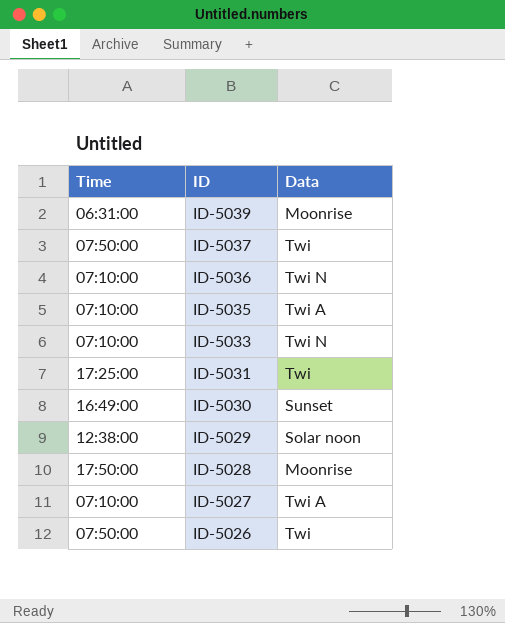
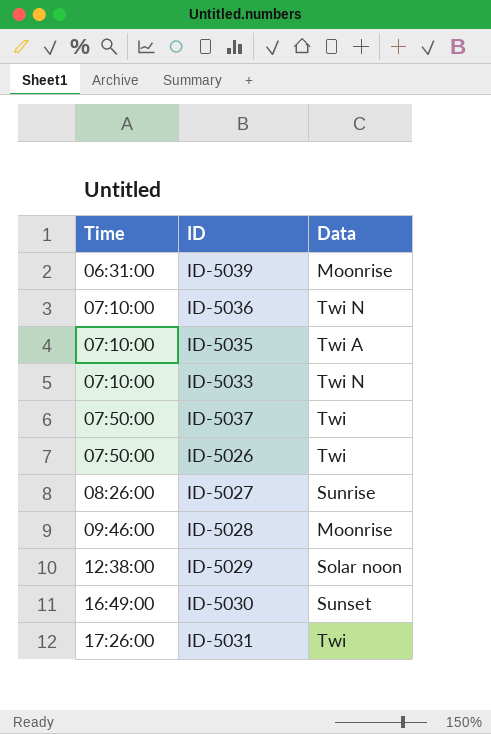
row order: ID descending -> Time ascending
ID-5027 | Time: 07:10:00 -> 08:26:00
ID-5027 | Data: Twi A -> Sunrise
ID-5028 | Time: 17:50:00 -> 09:46:00
ID-5031 | Time: 17:25:00 -> 17:26:00

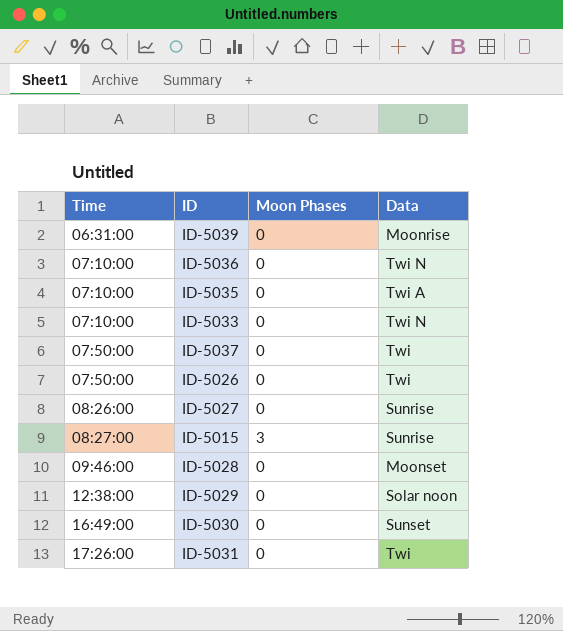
column Moon Phases | position: none -> 3
row ID-5015: none -> 08:27:00 | 3 | Sunrise
ID-5028 | Data: Moonrise -> Moonset

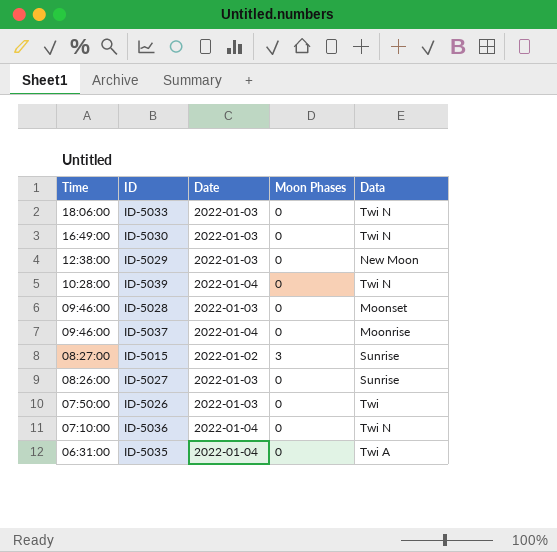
row order: Time ascending -> Time descending
column Date | position: none -> 3
row ID-5031: 17:26:00 | 0 | Twi -> none
ID-5033 | Time: 07:10:00 -> 18:06:00
ID-5030 | Data: Sunset -> Twi N
ID-5029 | Data: Solar noon -> New Moon
ID-5039 | Time: 06:31:00 -> 10:28:00
ID-5039 | Data: Moonrise -> Twi N
ID-5037 | Time: 07:50:00 -> 09:46:00
ID-5037 | Data: Twi -> Moonrise
ID-5035 | Time: 07:10:00 -> 06:31:00

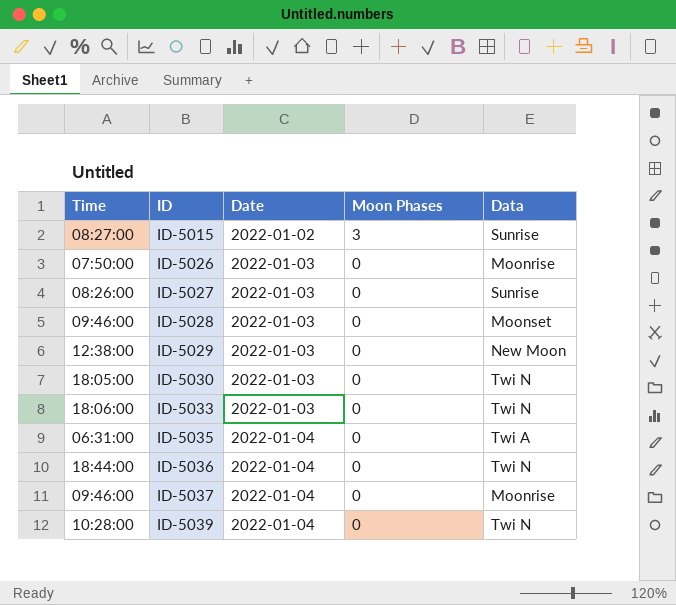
row order: Time descending -> ID ascending
ID-5026 | Data: Twi -> Moonrise
ID-5030 | Time: 16:49:00 -> 18:05:00
ID-5036 | Time: 07:10:00 -> 18:44:00

